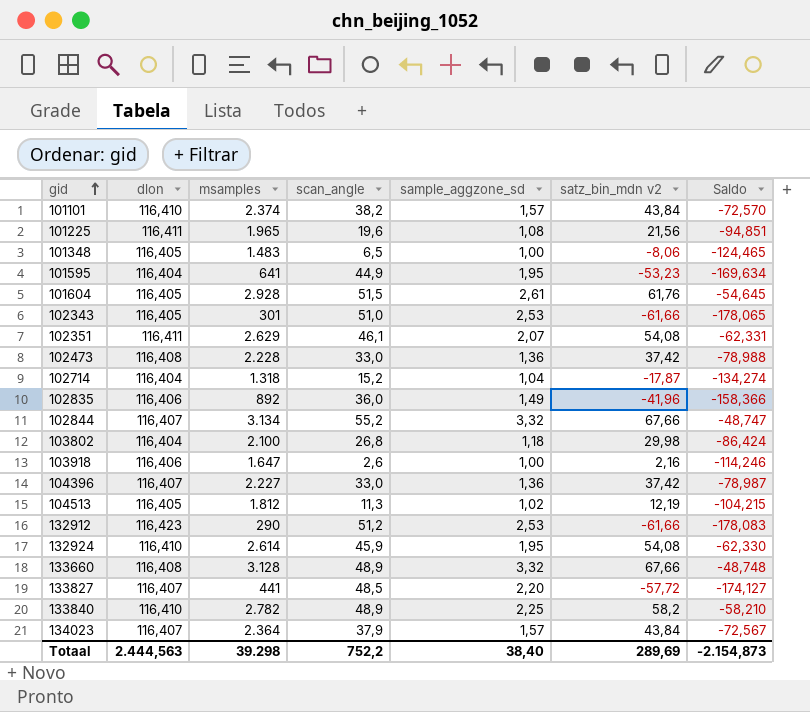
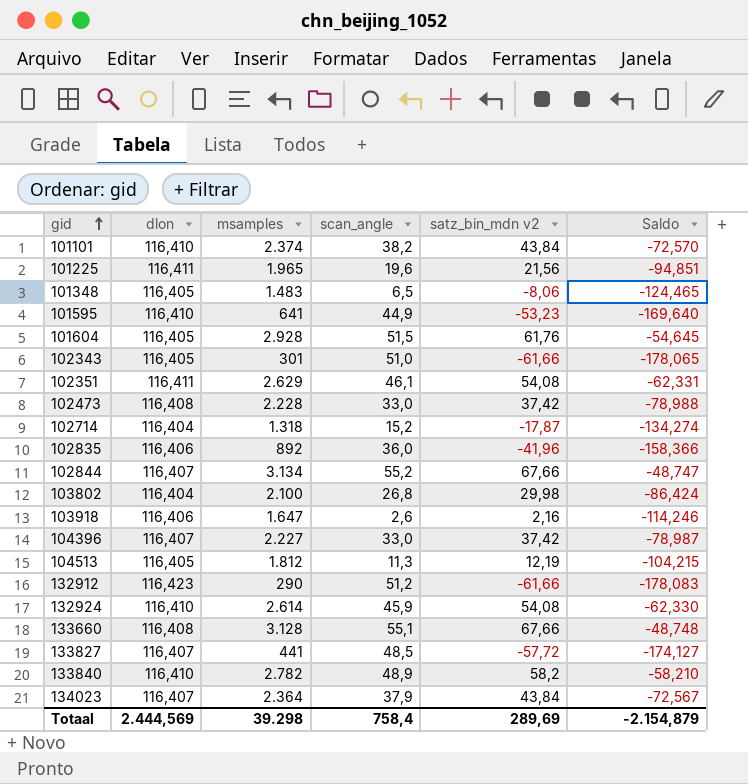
column sample_aggzone_sd | position: 5 -> none
101595 | dlon: 116,404 -> 116,410
101595 | Saldo: -169,634 -> -169,640
133660 | scan_angle: 48,9 -> 55,1
Totaal | dlon: 2.444,563 -> 2.444,569
Totaal | scan_angle: 752,2 -> 758,4
Totaal | Saldo: -2.154,873 -> -2.154,879

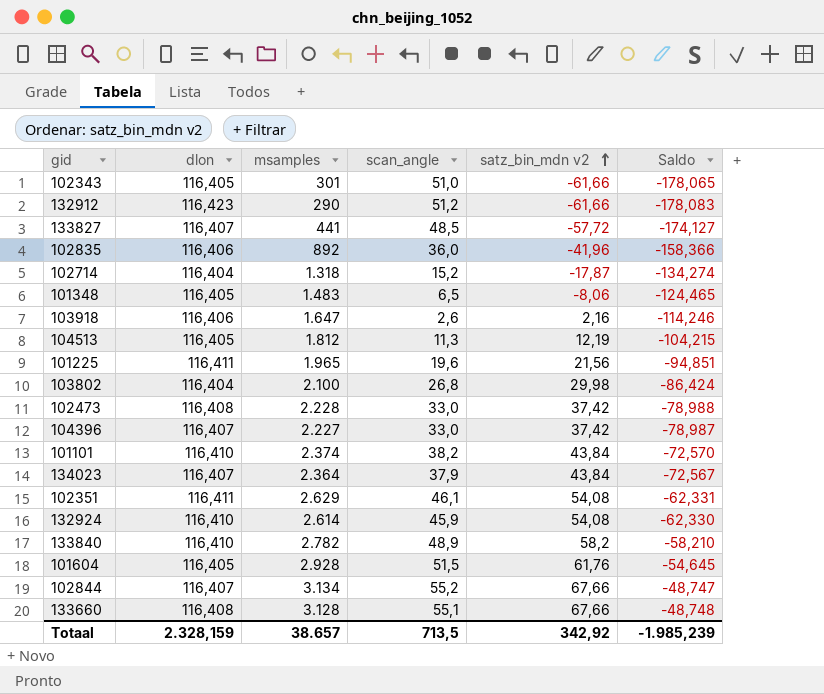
row order: gid ascending -> satz_bin_mdn v2 ascending
row 101595: 116,410 | 641 | 44,9 | -53,23 | -169,640 -> none
Totaal | dlon: 2.444,569 -> 2.328,159
Totaal | msamples: 39.298 -> 38.657
Totaal | scan_angle: 758,4 -> 713,5
Totaal | satz_bin_mdn v2: 289,69 -> 342,92
Totaal | Saldo: -2.154,879 -> -1.985,239

